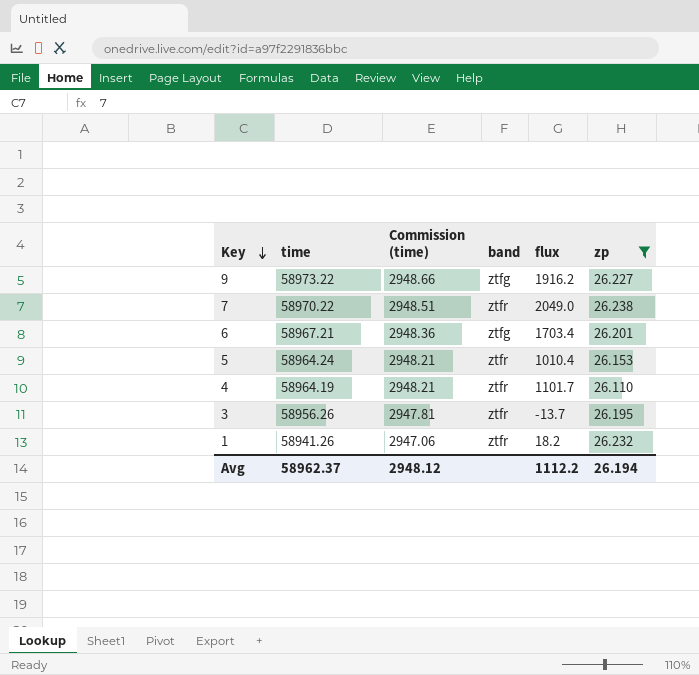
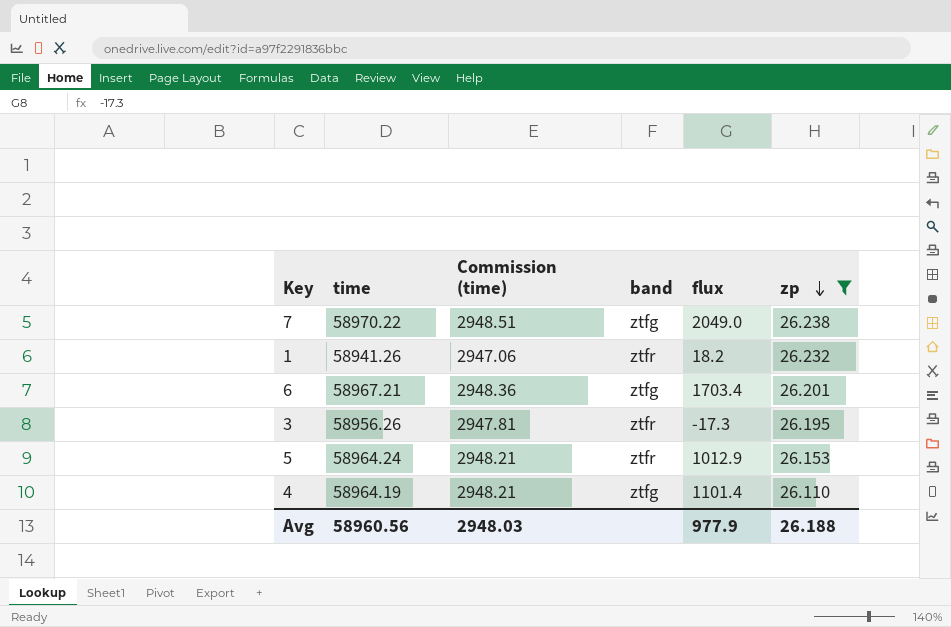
row order: Key descending -> zp descending
row 9: 58973.22 | 2948.66 | ztfg | 1916.2 | 26.227 -> none
7 | band: ztfr -> ztfg
3 | flux: -13.7 -> -17.3
5 | flux: 1010.4 -> 1012.9
4 | band: ztfr -> ztfg
4 | flux: 1101.7 -> 1101.4
Avg | time: 58962.37 -> 58960.56
Avg | Commission (time): 2948.12 -> 2948.03
Avg | flux: 1112.2 -> 977.9
Avg | zp: 26.194 -> 26.188

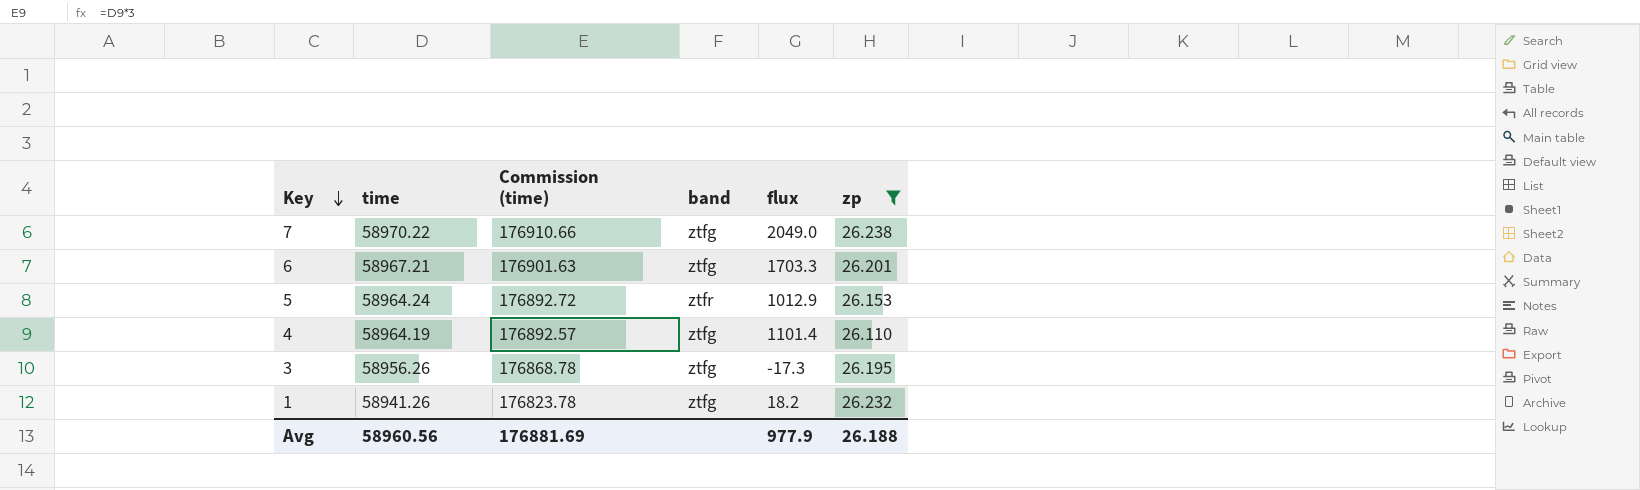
row order: zp descending -> Key descending
column Commission (time) | formula: [time] * 0.05 -> [time] * 3
6 | flux: 1703.4 -> 1703.3
3 | band: ztfr -> ztfg
1 | band: ztfr -> ztfg
Avg | Commission (time): 2948.03 -> 176881.69

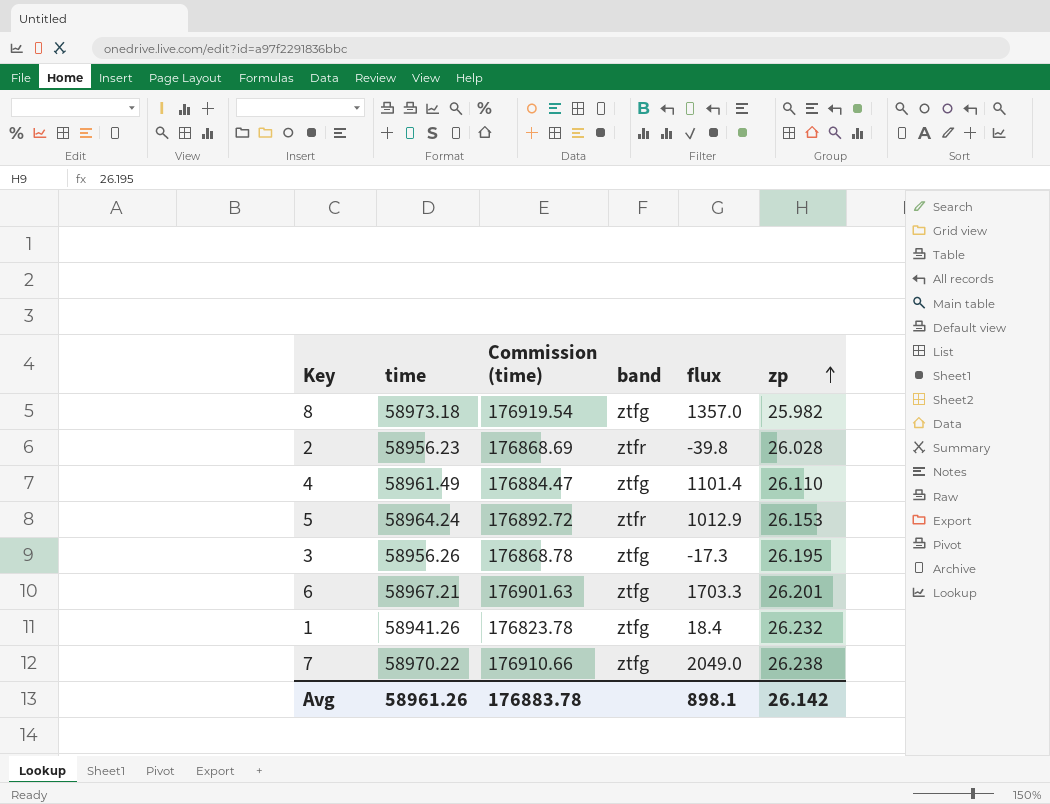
filter: zp >= 26.110 -> none
row order: Key descending -> zp ascending
4 | time: 58964.19 -> 58961.49
4 | Commission (time): 176892.57 -> 176884.47
1 | flux: 18.2 -> 18.4
Avg | time: 58960.56 -> 58961.26
Avg | Commission (time): 176881.69 -> 176883.78
Avg | flux: 977.9 -> 898.1
Avg | zp: 26.188 -> 26.142

